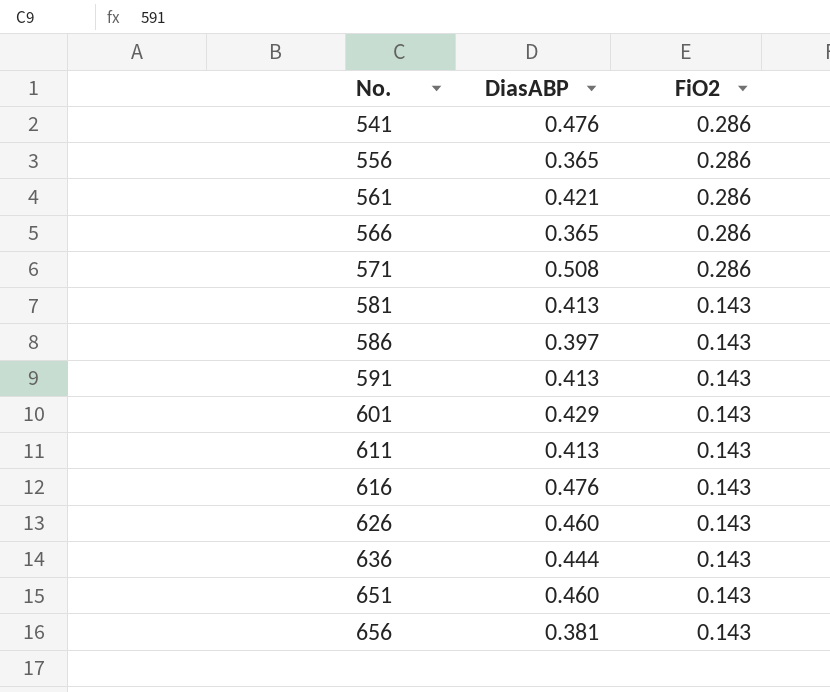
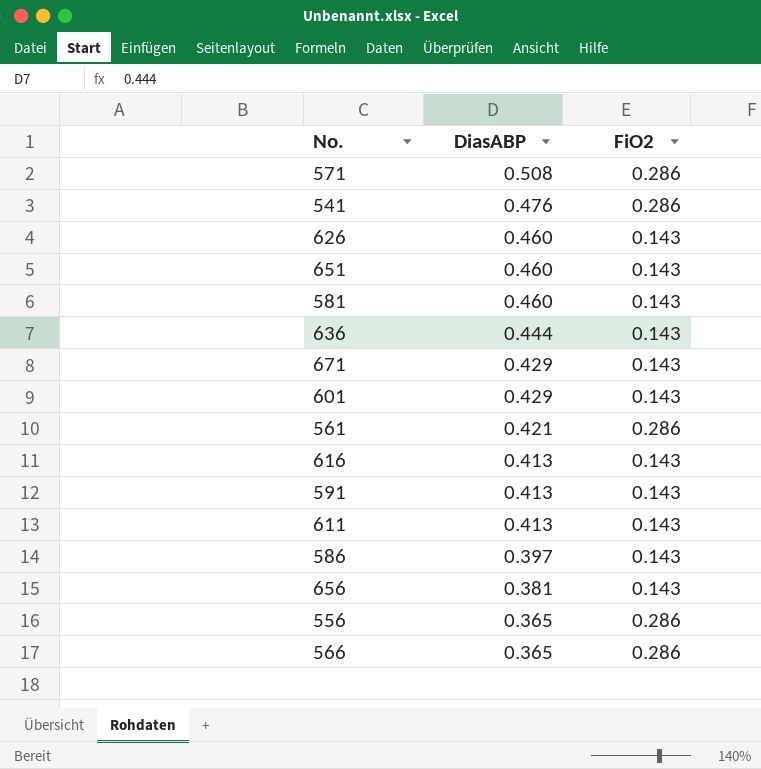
row order: No. ascending -> DiasABP descending
581 | DiasABP: 0.413 -> 0.460
row 671: none -> 0.429 | 0.143
616 | DiasABP: 0.476 -> 0.413

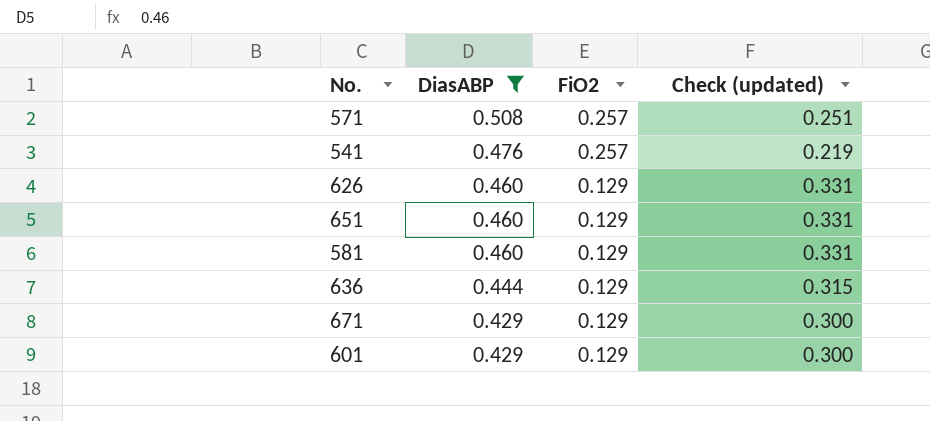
filter: none -> DiasABP >= 0.429
column Check (updated) | formula: none -> [DiasABP] - [FiO2]
571 | FiO2: 0.286 -> 0.257
541 | FiO2: 0.286 -> 0.257
626 | FiO2: 0.143 -> 0.129
651 | FiO2: 0.143 -> 0.129
581 | FiO2: 0.143 -> 0.129
636 | FiO2: 0.143 -> 0.129
671 | FiO2: 0.143 -> 0.129
601 | FiO2: 0.143 -> 0.129

